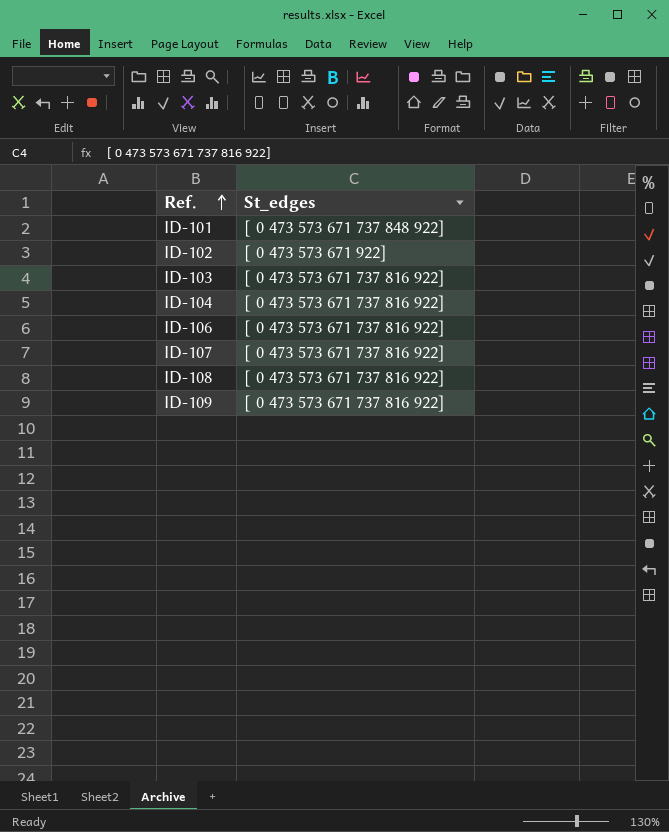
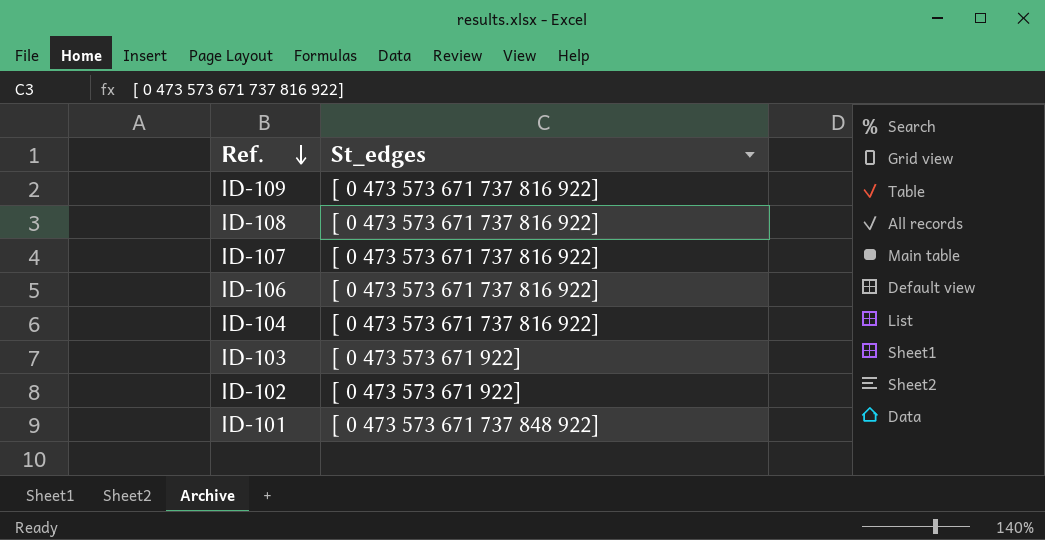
row order: Ref. ascending -> Ref. descending
ID-103 | St_edges: [ 0 473 573 671 737 816 922] -> [ 0 473 573 671 922]

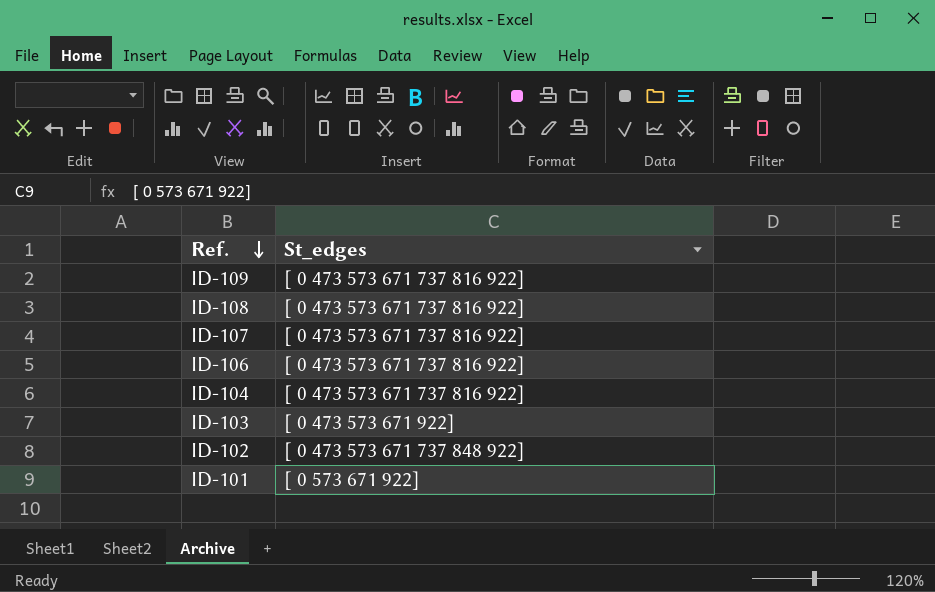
ID-102 | St_edges: [ 0 473 573 671 922] -> [ 0 473 573 671 737 848 922]
ID-101 | St_edges: [ 0 473 573 671 737 848 922] -> [ 0 573 671 922]

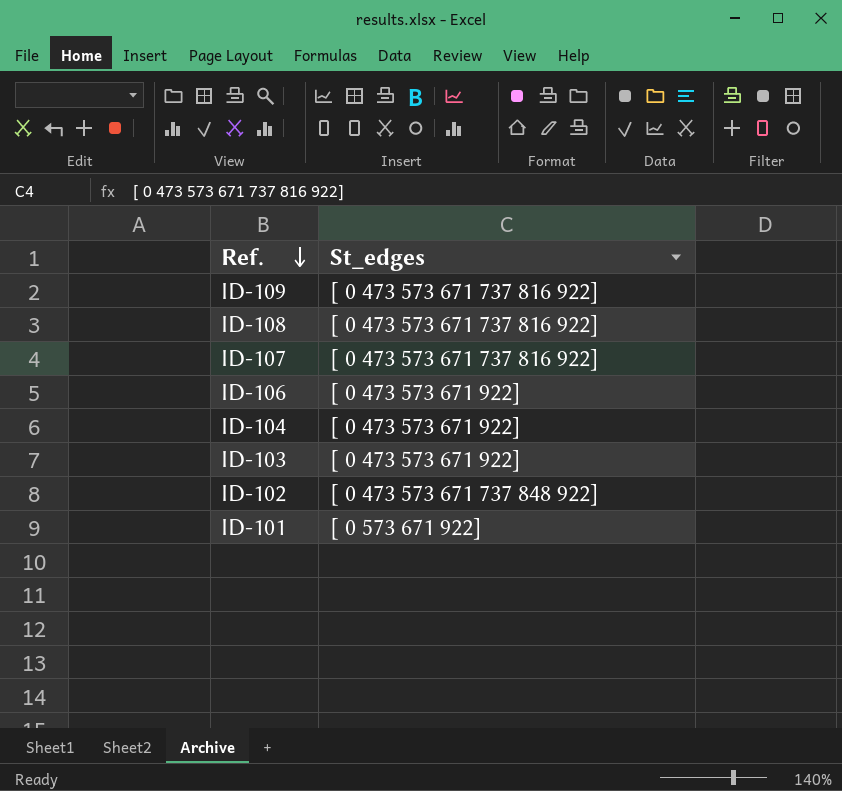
ID-106 | St_edges: [ 0 473 573 671 737 816 922] -> [ 0 473 573 671 922]
ID-104 | St_edges: [ 0 473 573 671 737 816 922] -> [ 0 473 573 671 922]

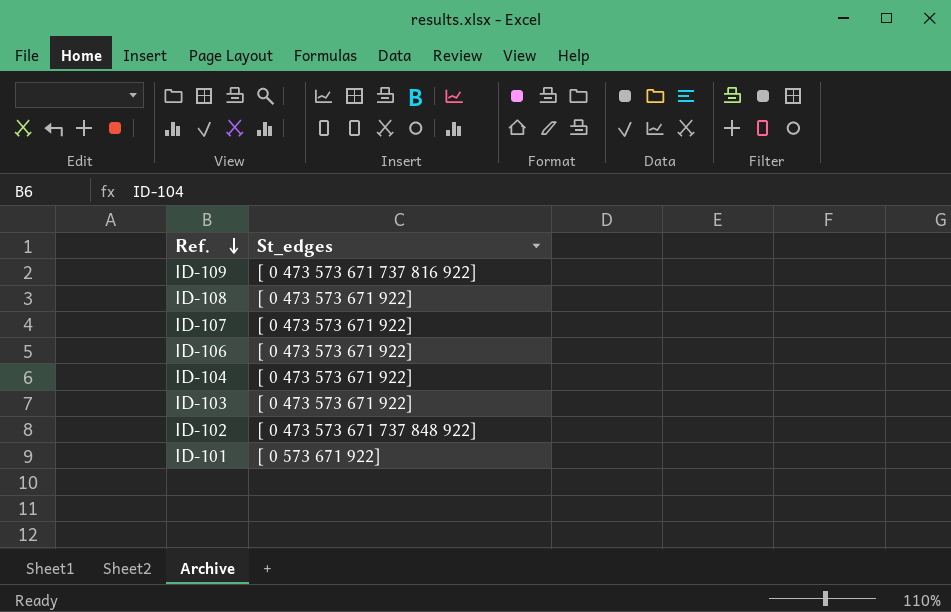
ID-108 | St_edges: [ 0 473 573 671 737 816 922] -> [ 0 473 573 671 922]
ID-107 | St_edges: [ 0 473 573 671 737 816 922] -> [ 0 473 573 671 922]

